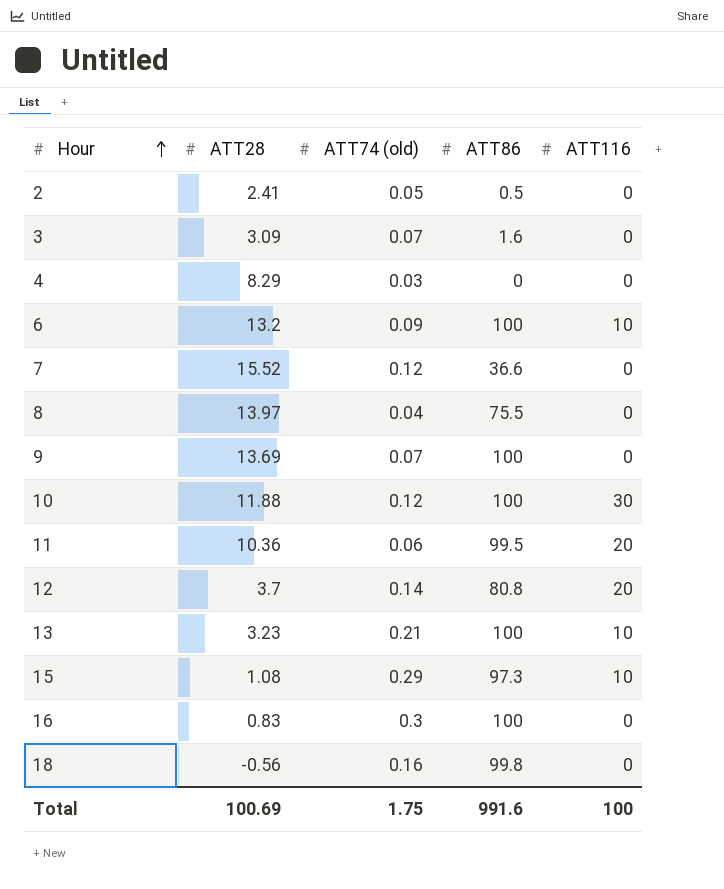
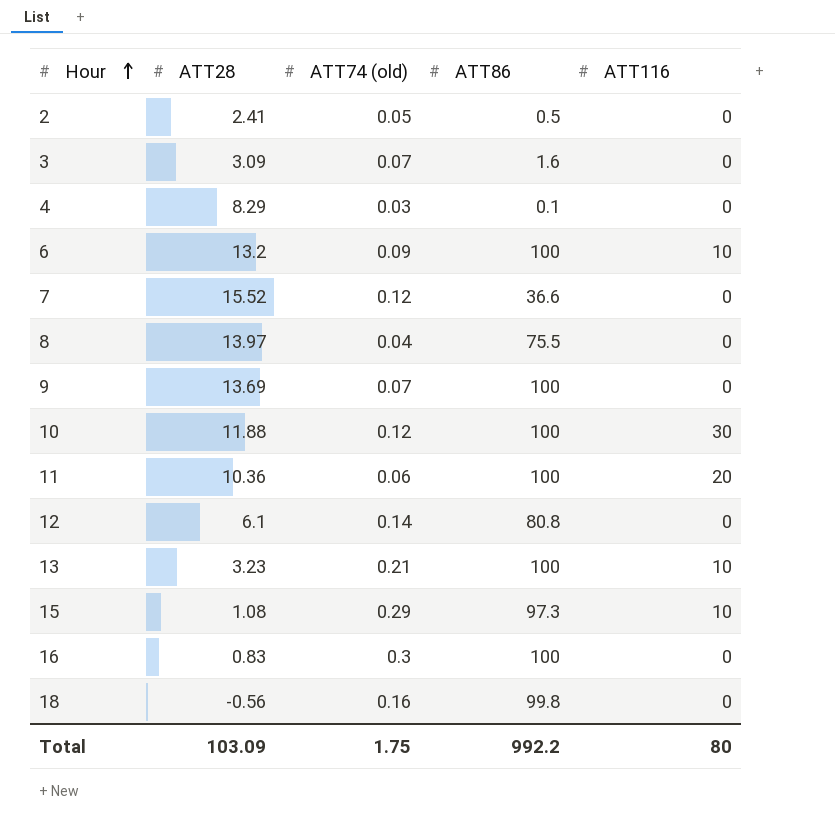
4 | ATT86: 0 -> 0.1
11 | ATT86: 99.5 -> 100
12 | ATT28: 3.7 -> 6.1
12 | ATT116: 20 -> 0
Total | ATT28: 100.69 -> 103.09
Total | ATT86: 991.6 -> 992.2
Total | ATT116: 100 -> 80

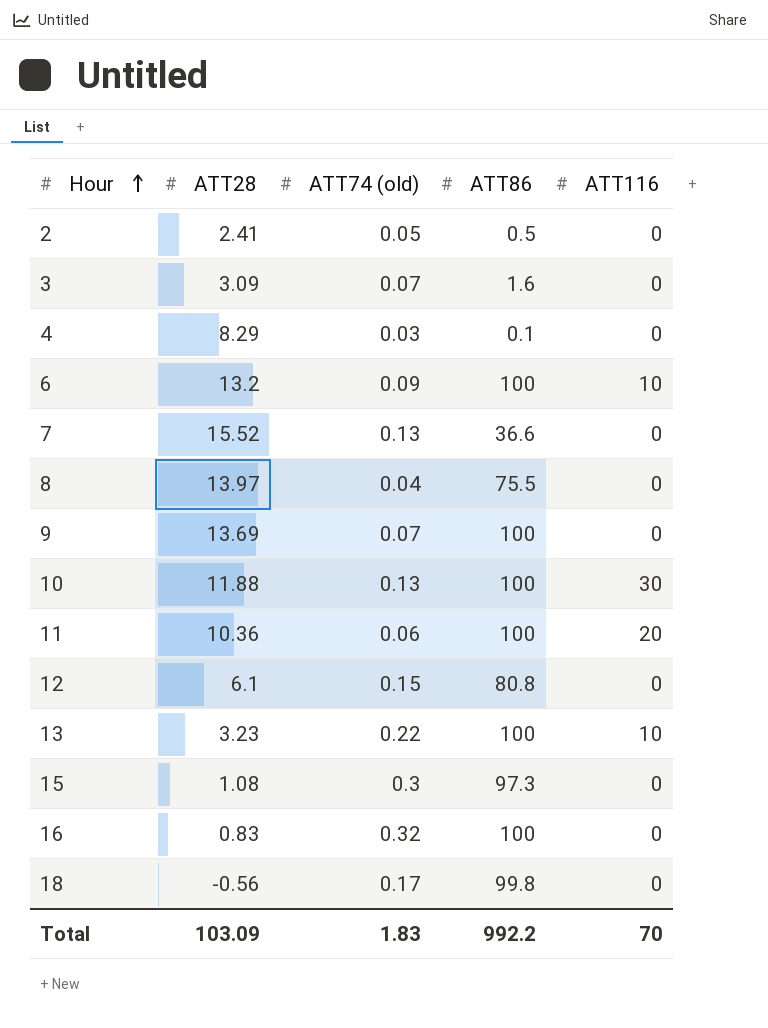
7 | ATT74 (old): 0.12 -> 0.13
10 | ATT74 (old): 0.12 -> 0.13
12 | ATT74 (old): 0.14 -> 0.15
13 | ATT74 (old): 0.21 -> 0.22
15 | ATT74 (old): 0.29 -> 0.3
15 | ATT116: 10 -> 0
16 | ATT74 (old): 0.3 -> 0.32
18 | ATT74 (old): 0.16 -> 0.17
Total | ATT74 (old): 1.75 -> 1.83
Total | ATT116: 80 -> 70

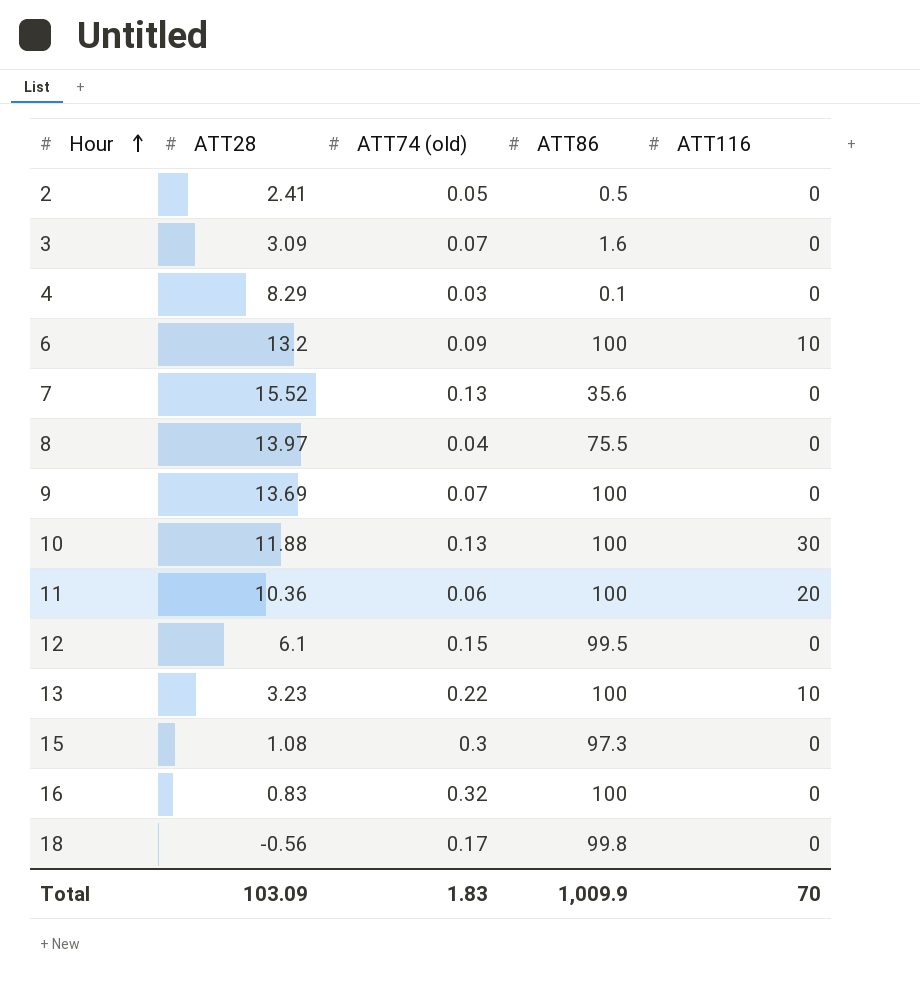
7 | ATT86: 36.6 -> 35.6
12 | ATT86: 80.8 -> 99.5
Total | ATT86: 992.2 -> 1,009.9

